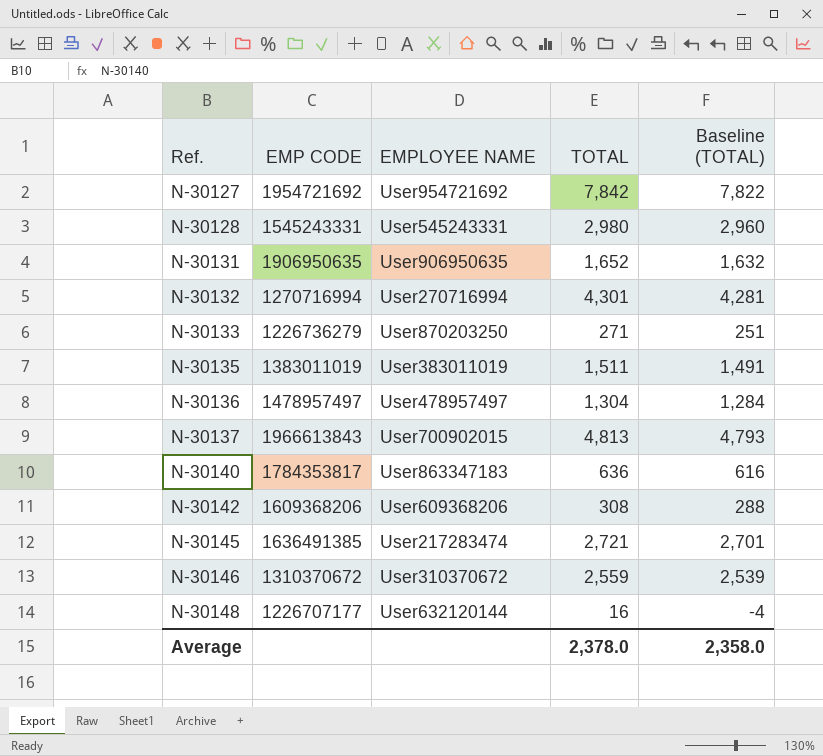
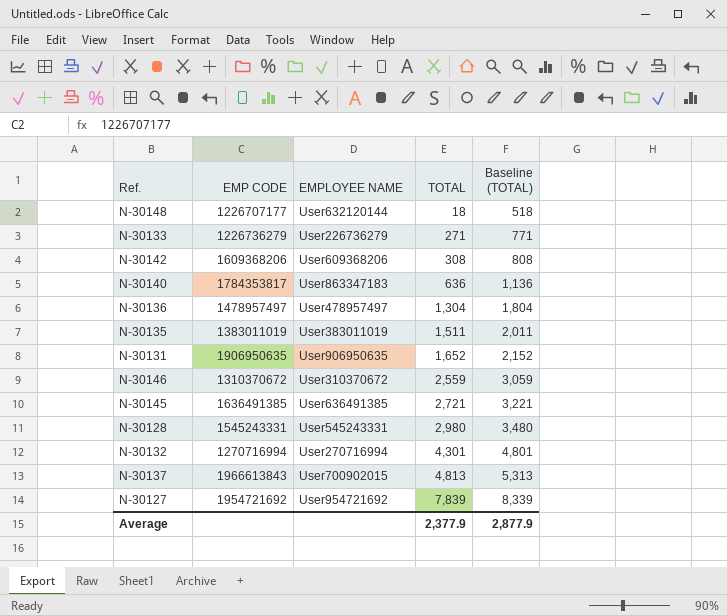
row order: Ref. ascending -> TOTAL ascending
column Baseline (TOTAL) | formula: [TOTAL] - 20 -> [TOTAL] + 500
N-30148 | TOTAL: 16 -> 18
N-30133 | EMPLOYEE NAME: User870203250 -> User226736279
N-30145 | EMPLOYEE NAME: User217283474 -> User636491385
N-30127 | TOTAL: 7,842 -> 7,839
Average | TOTAL: 2,378.0 -> 2,377.9
Average | Baseline (TOTAL): 2,358.0 -> 2,877.9

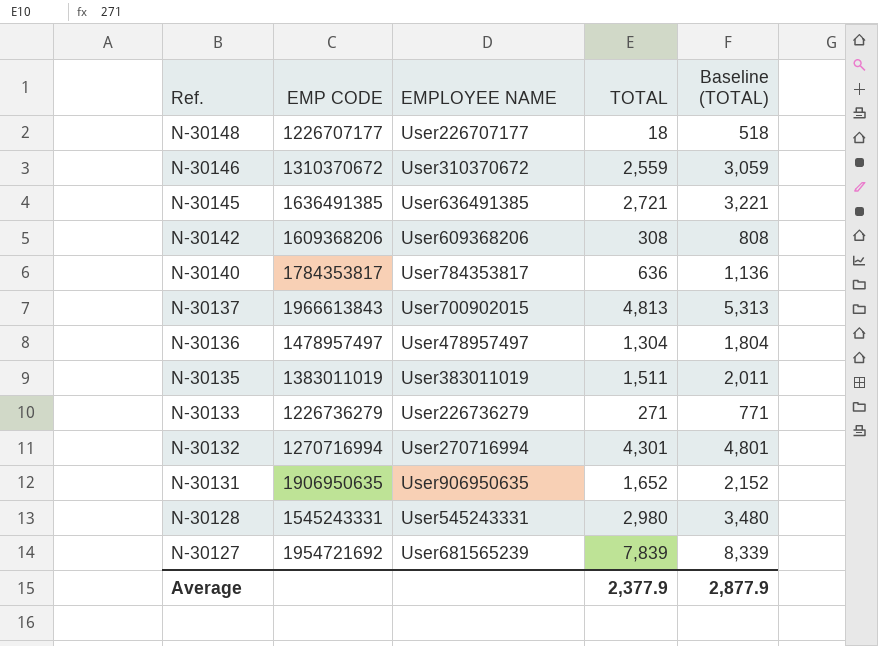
row order: TOTAL ascending -> Ref. descending
N-30148 | EMPLOYEE NAME: User632120144 -> User226707177
N-30140 | EMPLOYEE NAME: User863347183 -> User784353817
N-30127 | EMPLOYEE NAME: User954721692 -> User681565239

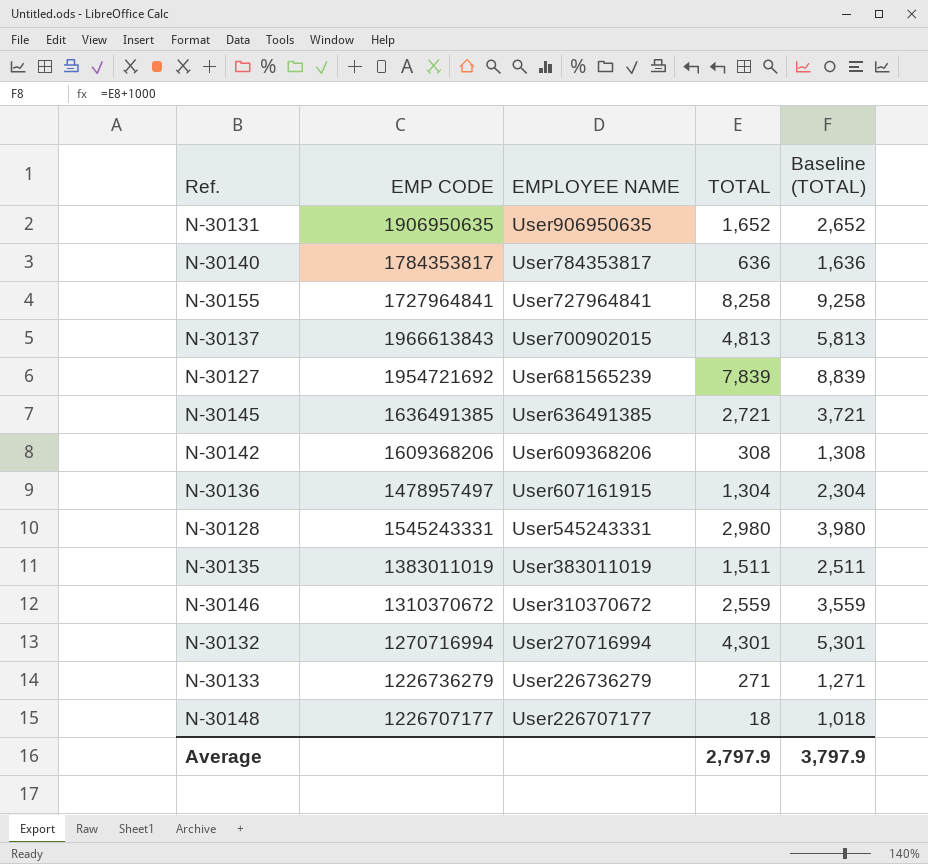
row order: Ref. descending -> EMPLOYEE NAME descending
column Baseline (TOTAL) | formula: [TOTAL] + 500 -> [TOTAL] + 1000
row N-30155: none -> 1727964841 | User727964841 | 8,258 | 9,258
N-30136 | EMPLOYEE NAME: User478957497 -> User607161915
Average | TOTAL: 2,377.9 -> 2,797.9
Average | Baseline (TOTAL): 2,877.9 -> 3,797.9

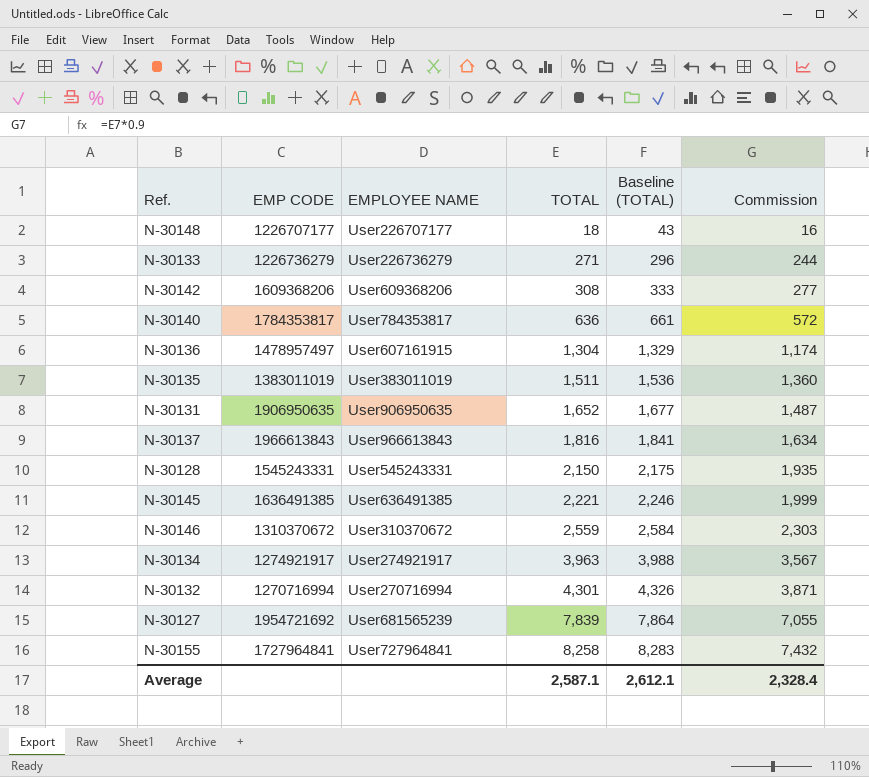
row order: EMPLOYEE NAME descending -> TOTAL ascending
column Baseline (TOTAL) | formula: [TOTAL] + 1000 -> [TOTAL] + 25
column Commission | formula: none -> [TOTAL] * 0.9
N-30137 | EMPLOYEE NAME: User700902015 -> User966613843
N-30137 | TOTAL: 4,813 -> 1,816
N-30128 | TOTAL: 2,980 -> 2,150
N-30145 | TOTAL: 2,721 -> 2,221
row N-30134: none -> 1274921917 | User274921917 | 3,963 | 3,988 | 3,567
Average | TOTAL: 2,797.9 -> 2,587.1
Average | Baseline (TOTAL): 3,797.9 -> 2,612.1

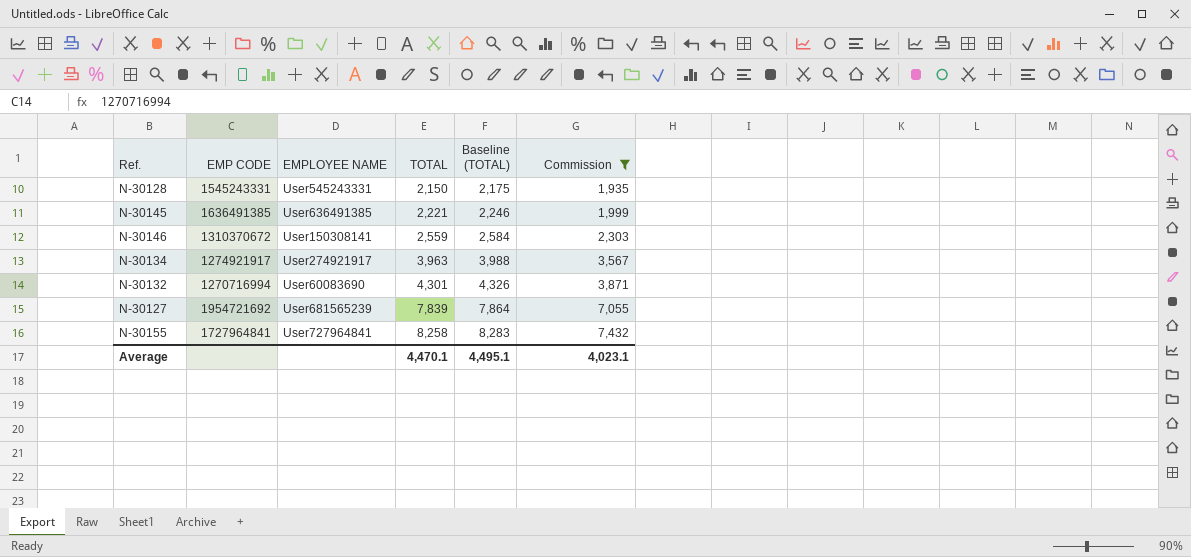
filter: none -> Commission >= 1,935
N-30146 | EMPLOYEE NAME: User310370672 -> User150308141
N-30132 | EMPLOYEE NAME: User270716994 -> User60083690
Average | TOTAL: 2,587.1 -> 4,470.1
Average | Baseline (TOTAL): 2,612.1 -> 4,495.1
Average | Commission: 2,328.4 -> 4,023.1

